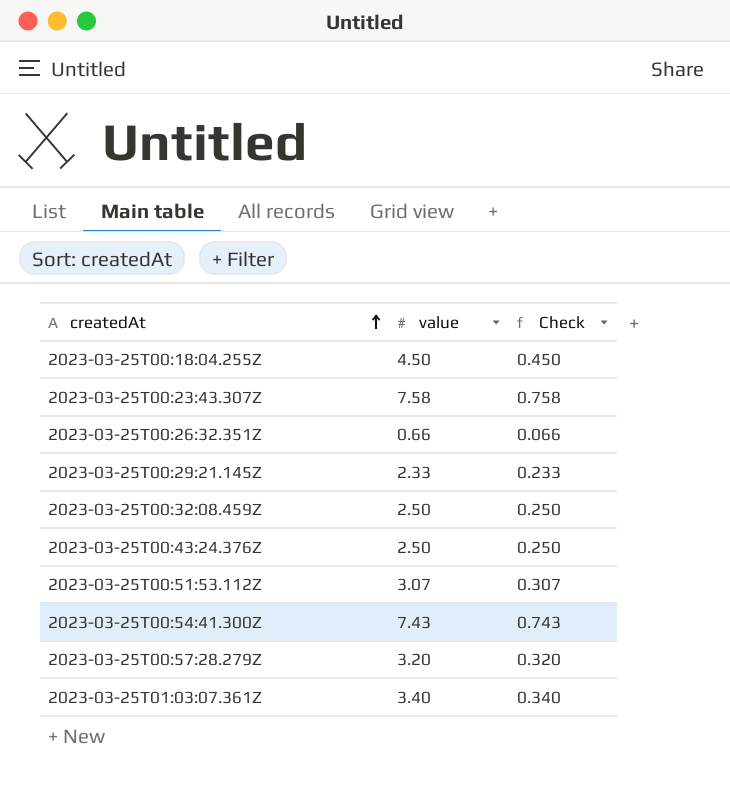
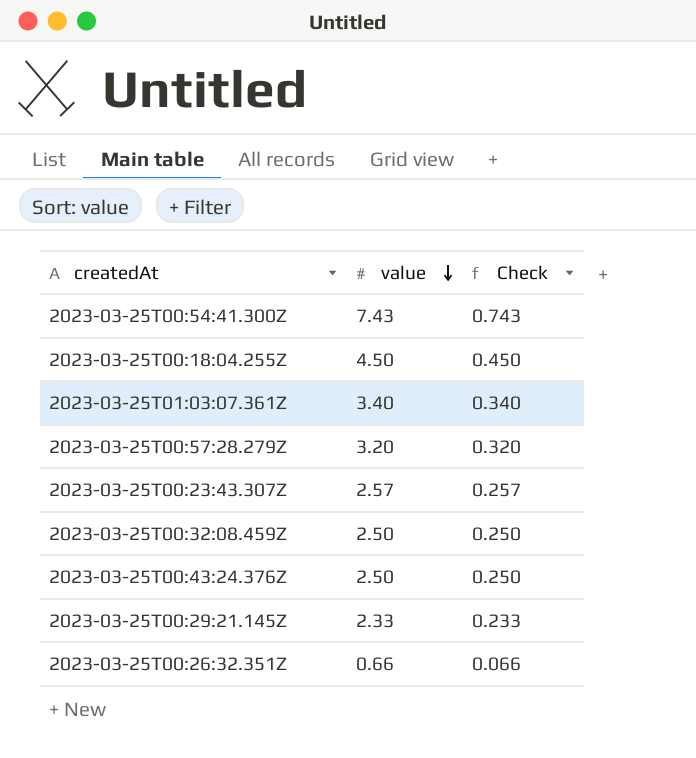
row order: createdAt ascending -> value descending
row 2023-03-25T00:51:53.112Z: 3.07 | 0.307 -> none
2023-03-25T00:23:43.307Z | value: 7.58 -> 2.57
2023-03-25T00:23:43.307Z | Check: 0.758 -> 0.257

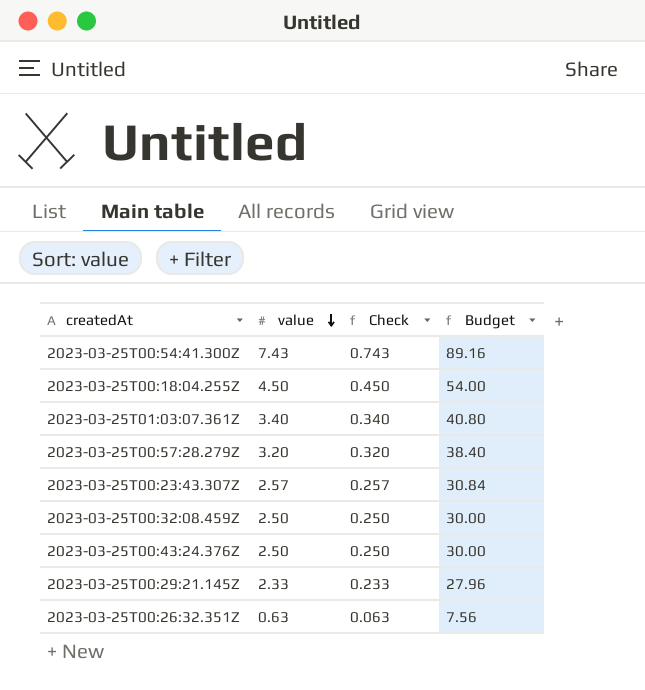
column Budget | formula: none -> [value] * 12
2023-03-25T00:26:32.351Z | value: 0.66 -> 0.63
2023-03-25T00:26:32.351Z | Check: 0.066 -> 0.063

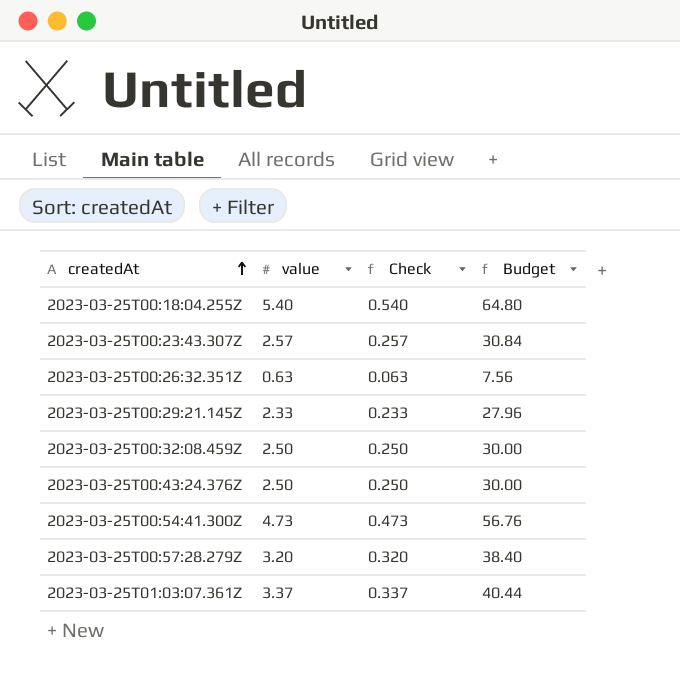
row order: value descending -> createdAt ascending
2023-03-25T00:18:04.255Z | value: 4.50 -> 5.40
2023-03-25T00:18:04.255Z | Check: 0.450 -> 0.540
2023-03-25T00:18:04.255Z | Budget: 54.00 -> 64.80
2023-03-25T00:54:41.300Z | value: 7.43 -> 4.73
2023-03-25T00:54:41.300Z | Check: 0.743 -> 0.473
2023-03-25T00:54:41.300Z | Budget: 89.16 -> 56.76
2023-03-25T01:03:07.361Z | value: 3.40 -> 3.37
2023-03-25T01:03:07.361Z | Check: 0.340 -> 0.337
2023-03-25T01:03:07.361Z | Budget: 40.80 -> 40.44

